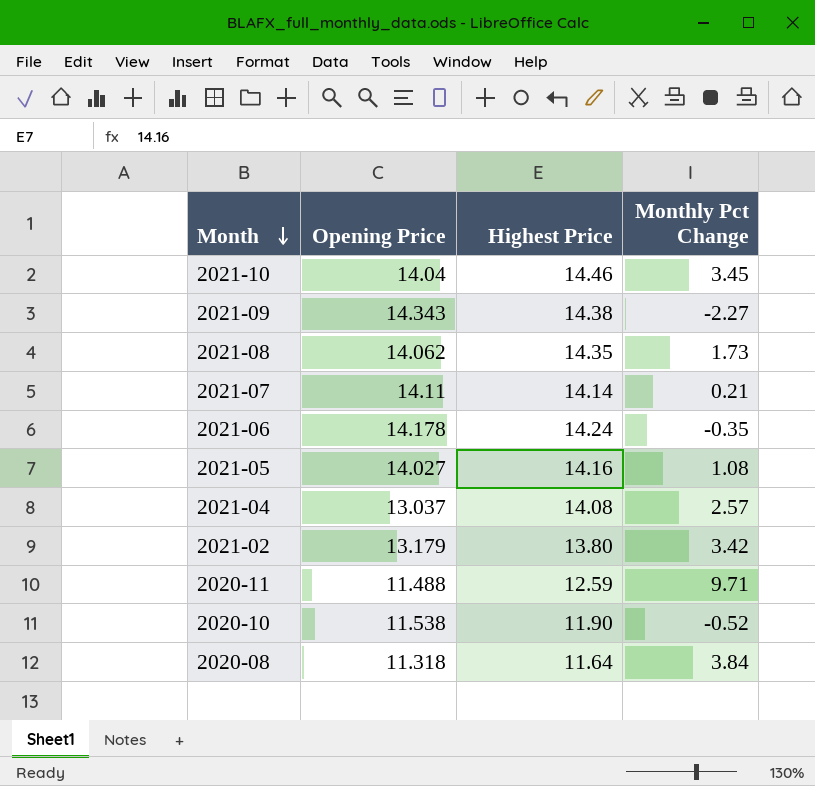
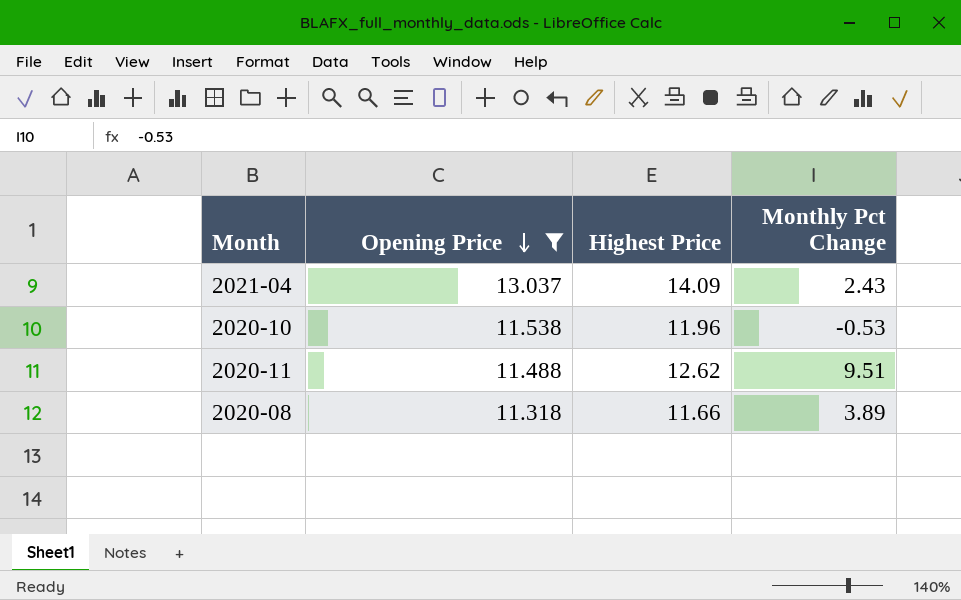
filter: none -> Opening Price <= 13.037
row order: Month descending -> Opening Price descending
2021-04 | Highest Price: 14.08 -> 14.09
2021-04 | Monthly Pct Change: 2.57 -> 2.43
2020-10 | Highest Price: 11.90 -> 11.96
2020-10 | Monthly Pct Change: -0.52 -> -0.53
2020-11 | Highest Price: 12.59 -> 12.62
2020-11 | Monthly Pct Change: 9.71 -> 9.51
2020-08 | Highest Price: 11.64 -> 11.66
2020-08 | Monthly Pct Change: 3.84 -> 3.89

